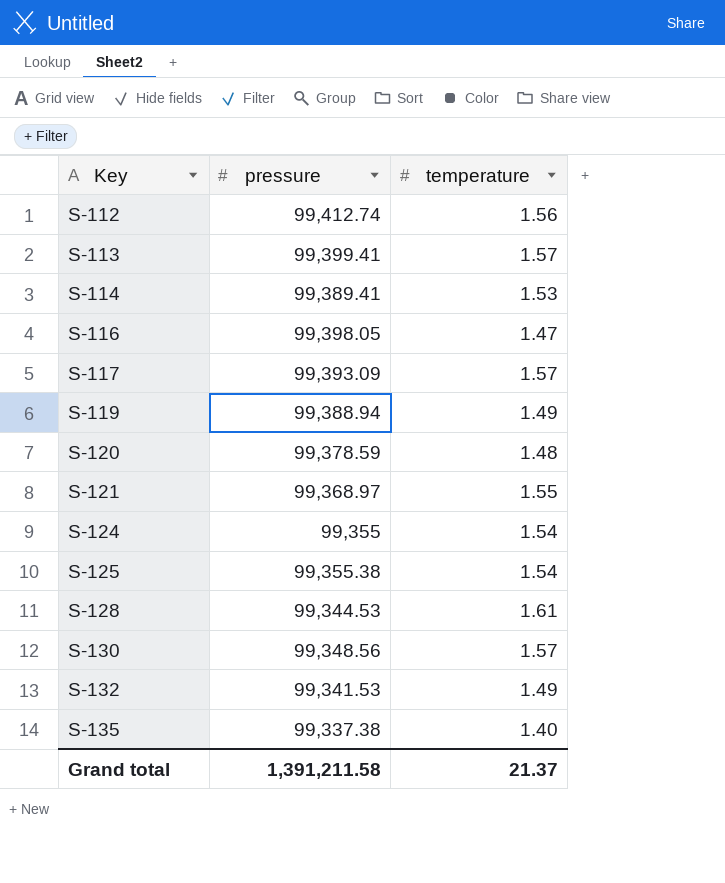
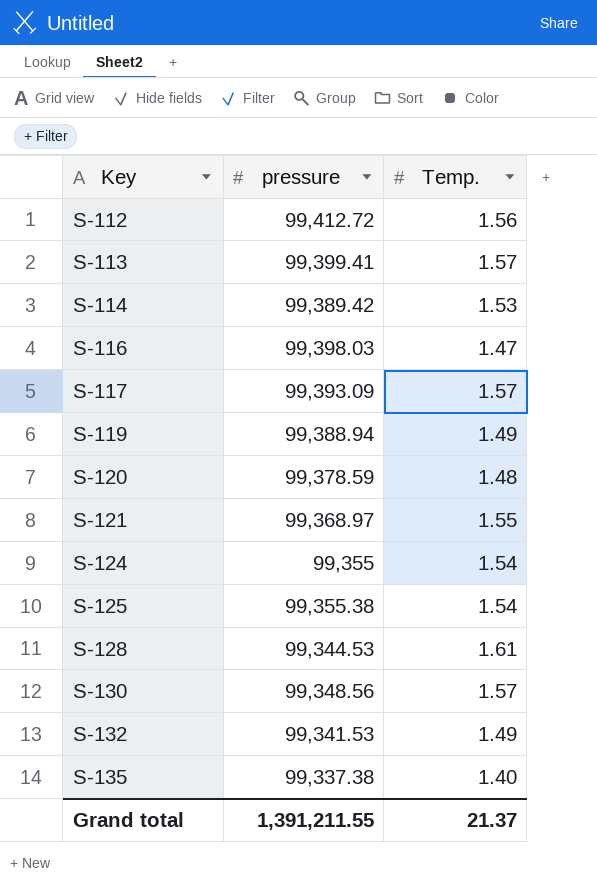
column name: temperature -> Temp.
S-112 | pressure: 99,412.74 -> 99,412.72
S-114 | pressure: 99,389.41 -> 99,389.42
S-116 | pressure: 99,398.05 -> 99,398.03
Grand total | pressure: 1,391,211.58 -> 1,391,211.55

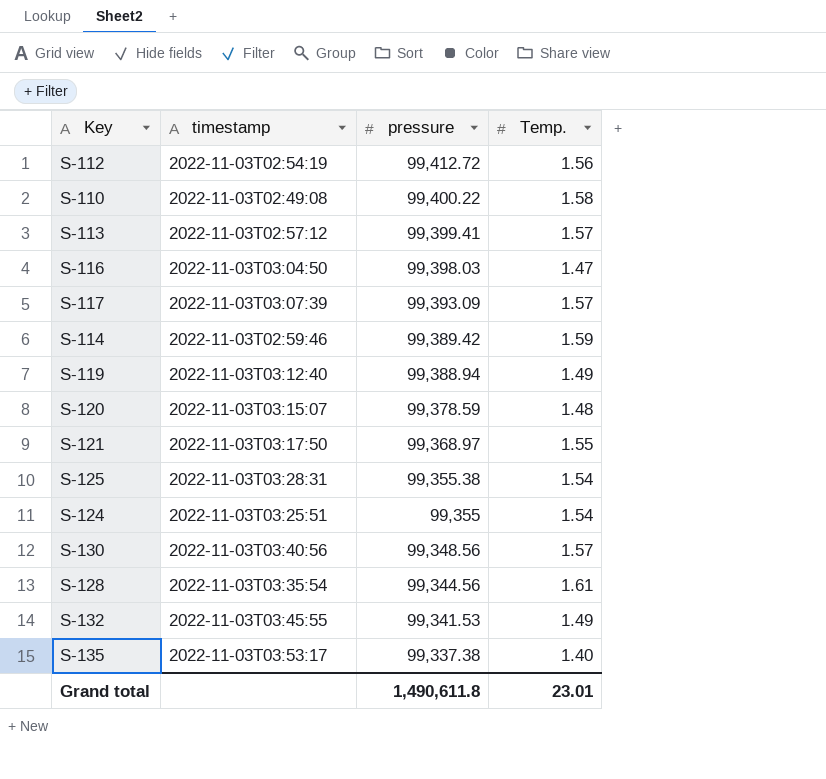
row order: Key ascending -> pressure descending
column timestamp | position: none -> 2
row S-110: none -> 2022-11-03T02:49:08 | 99,400.22 | 1.58
S-114 | Temp.: 1.53 -> 1.59
S-128 | pressure: 99,344.53 -> 99,344.56
Grand total | pressure: 1,391,211.55 -> 1,490,611.8
Grand total | Temp.: 21.37 -> 23.01

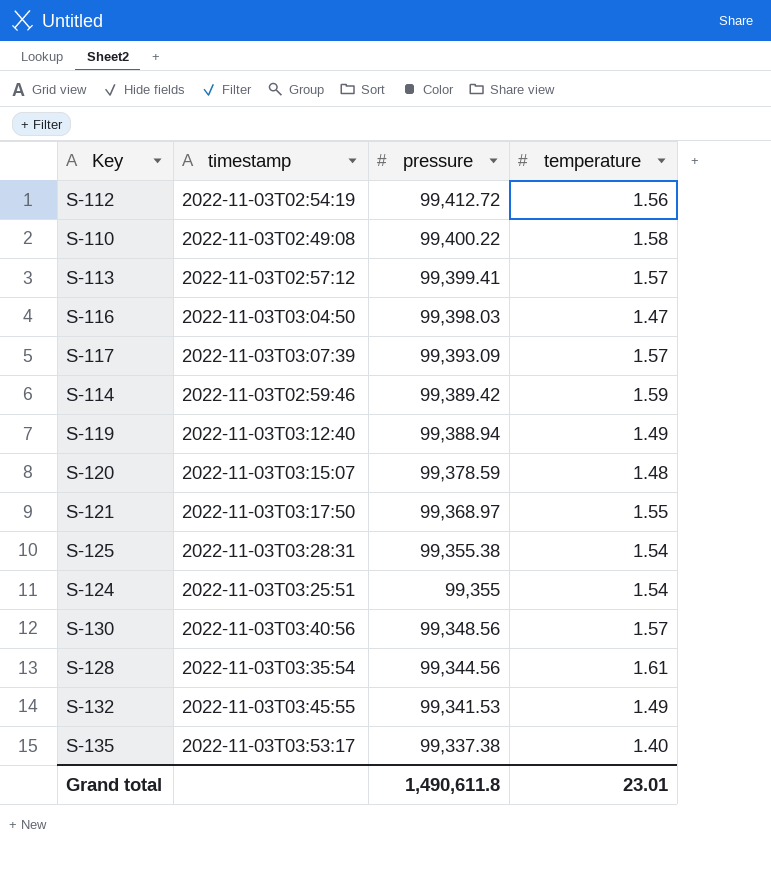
column name: Temp. -> temperature

